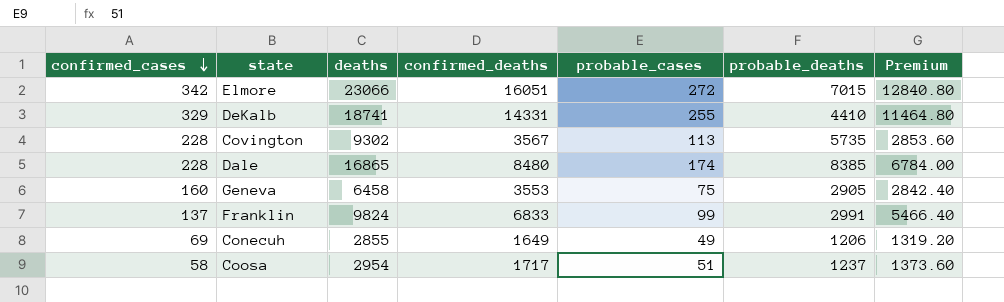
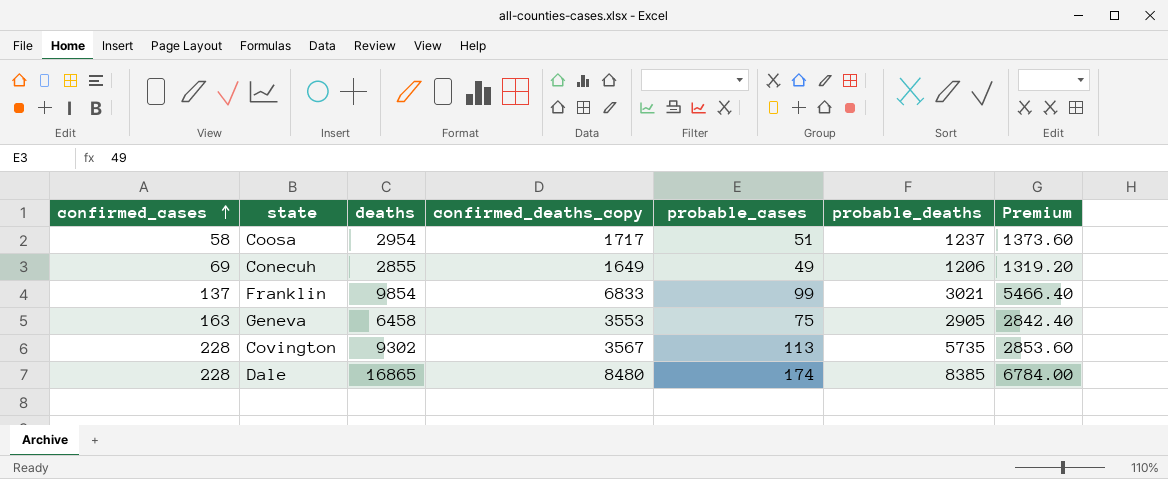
row order: confirmed_cases descending -> confirmed_cases ascending
column name: confirmed_deaths -> confirmed_deaths_copy
row Elmore: 342 | 23066 | 16051 | 272 | 7015 | 12840.80 -> none
row DeKalb: 329 | 18741 | 14331 | 255 | 4410 | 11464.80 -> none
Franklin | deaths: 9824 -> 9854
Franklin | probable_deaths: 2991 -> 3021
Geneva | confirmed_cases: 160 -> 163

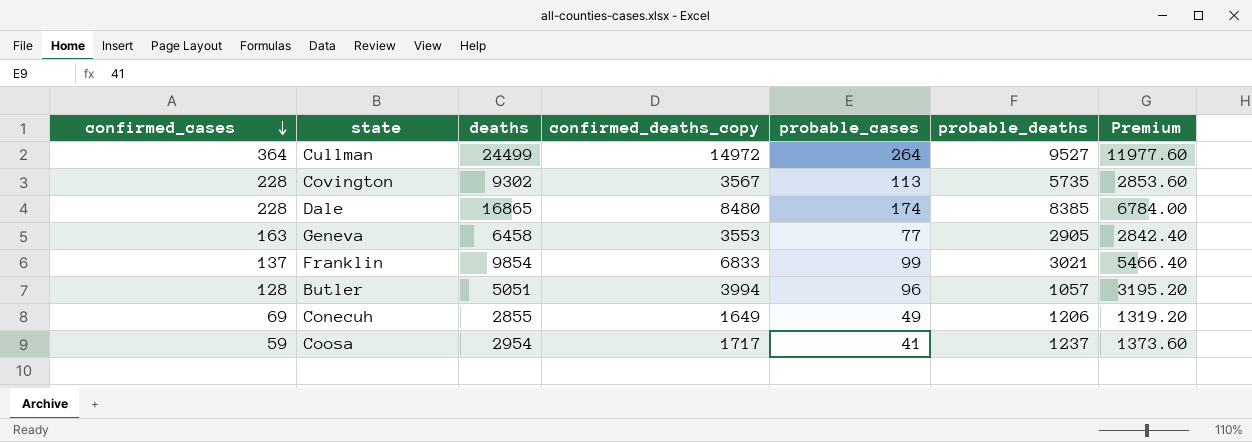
row order: confirmed_cases ascending -> confirmed_cases descending
row Cullman: none -> 364 | 24499 | 14972 | 264 | 9527 | 11977.60
Geneva | probable_cases: 75 -> 77
row Butler: none -> 128 | 5051 | 3994 | 96 | 1057 | 3195.20
Coosa | confirmed_cases: 58 -> 59
Coosa | probable_cases: 51 -> 41

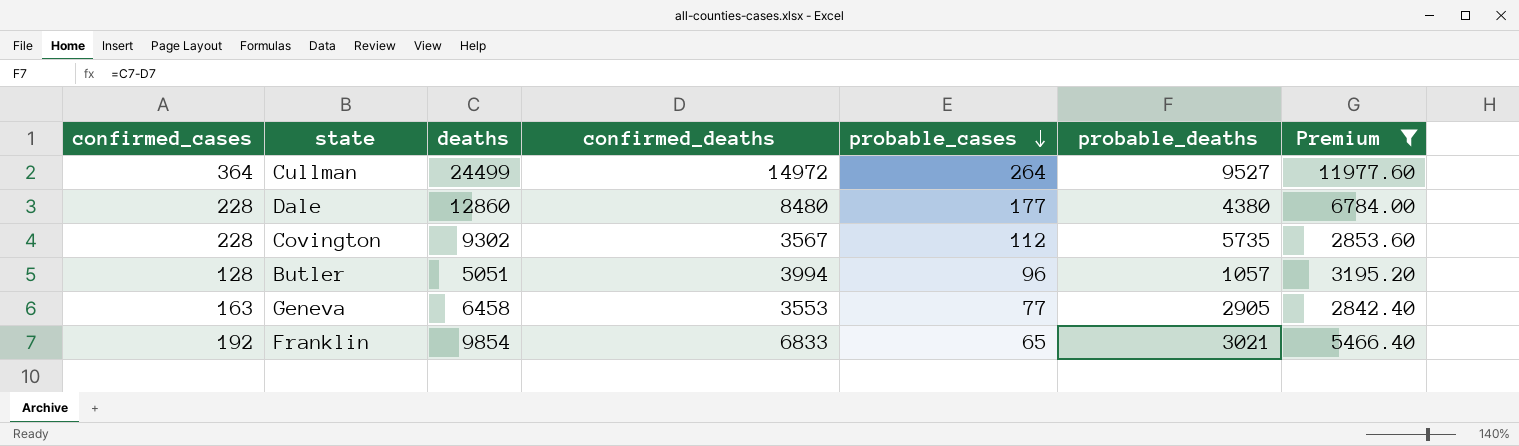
filter: none -> Premium >= 2842.40
row order: confirmed_cases descending -> probable_cases descending
column name: confirmed_deaths_copy -> confirmed_deaths
Dale | deaths: 16865 -> 12860
Dale | probable_cases: 174 -> 177
Dale | probable_deaths: 8385 -> 4380
Covington | probable_cases: 113 -> 112
Franklin | confirmed_cases: 137 -> 192
Franklin | probable_cases: 99 -> 65

